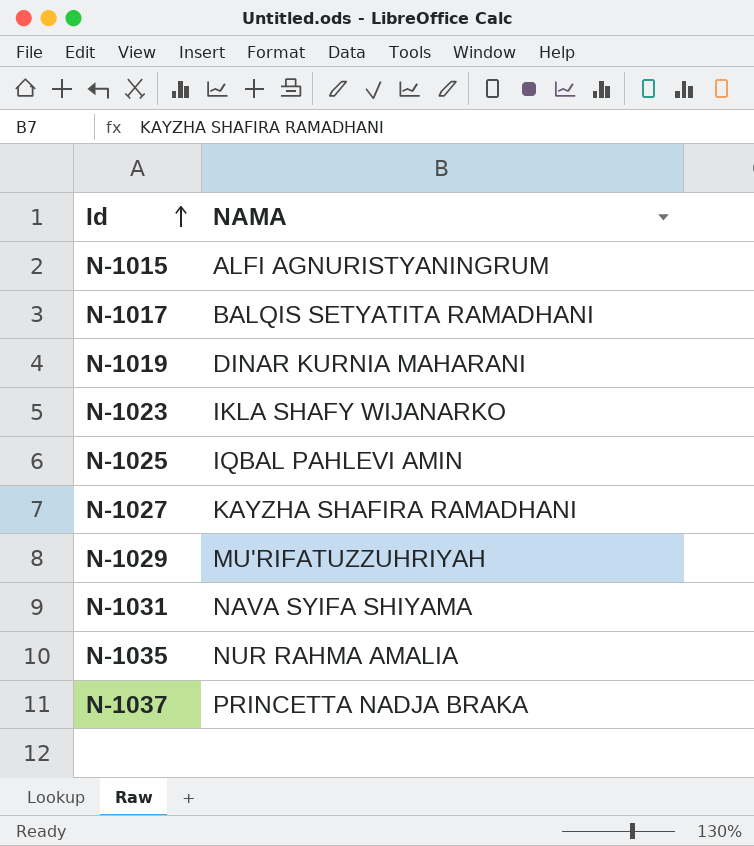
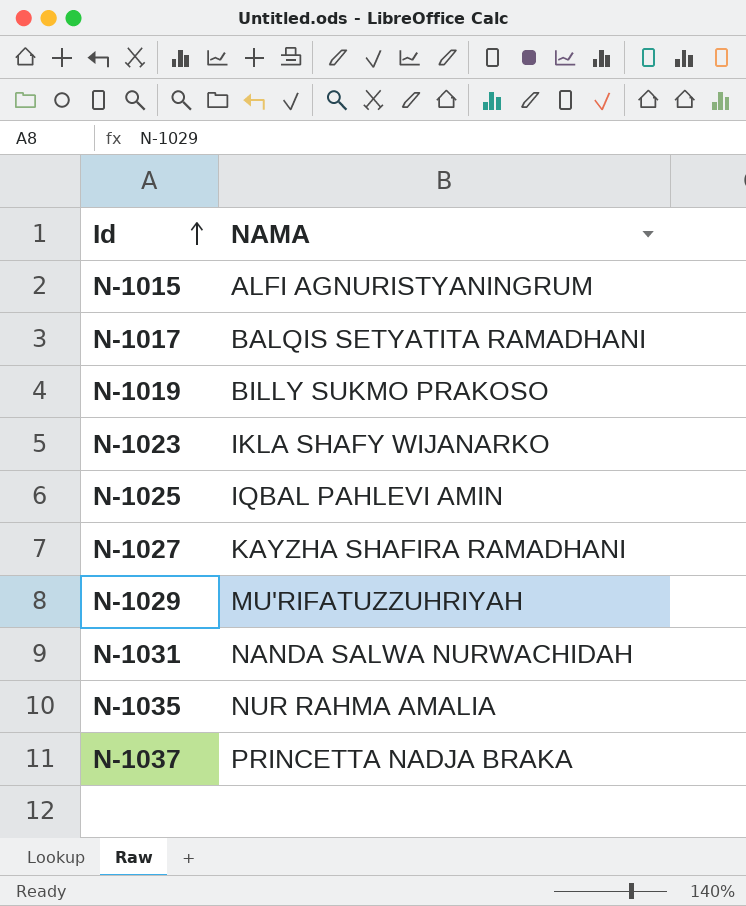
N-1019 | NAMA: DINAR KURNIA MAHARANI -> BILLY SUKMO PRAKOSO
N-1031 | NAMA: NAVA SYIFA SHIYAMA -> NANDA SALWA NURWACHIDAH

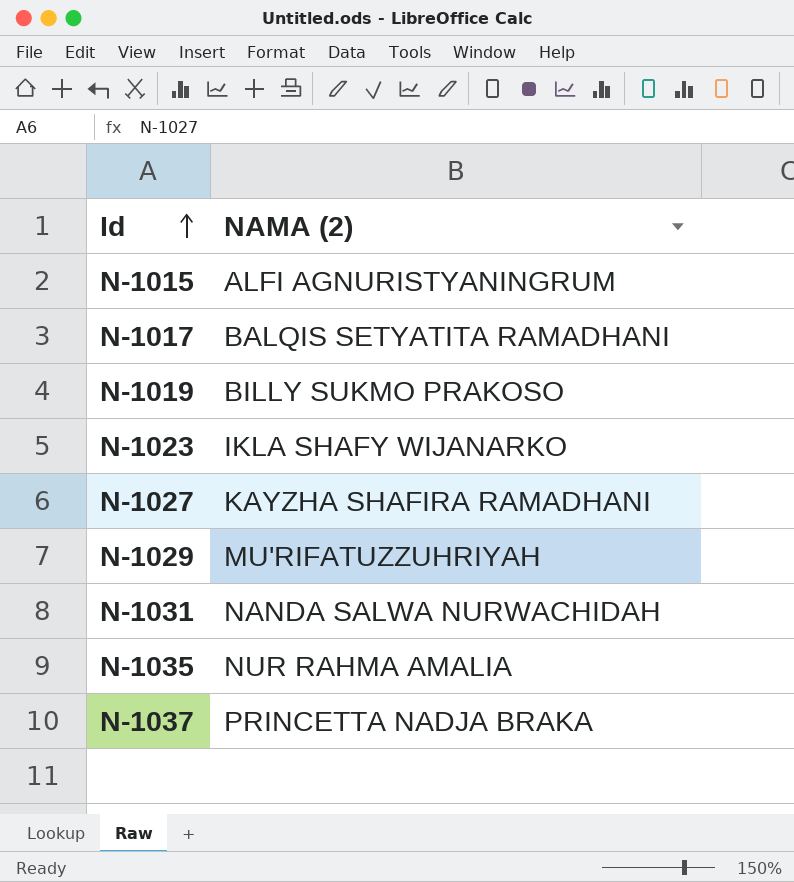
column name: NAMA -> NAMA (2)
row N-1025: IQBAL PAHLEVI AMIN -> none

